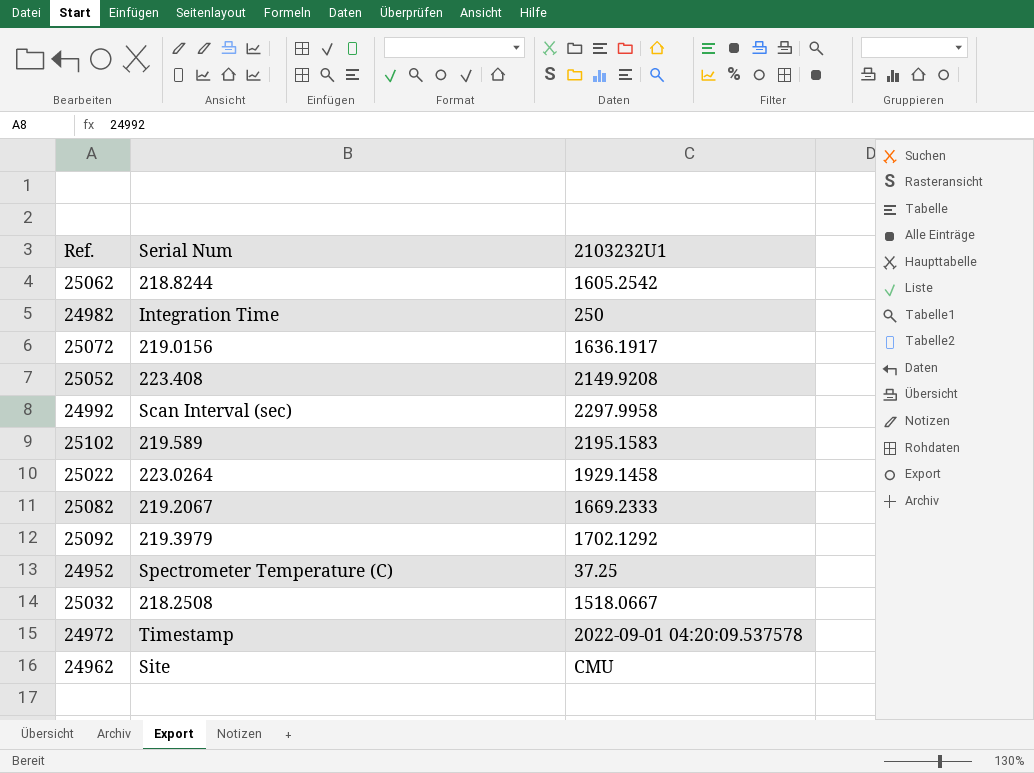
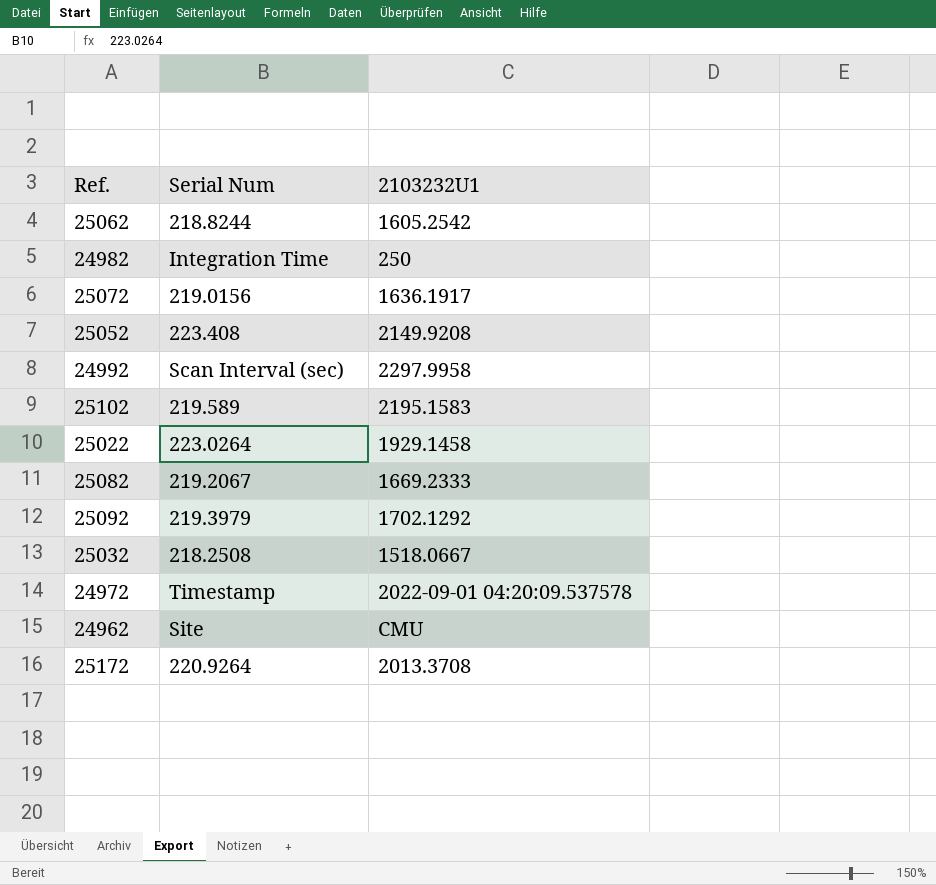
row 24952: Spectrometer Temperature (C) | 37.25 -> none
row 25172: none -> 220.9264 | 2013.3708

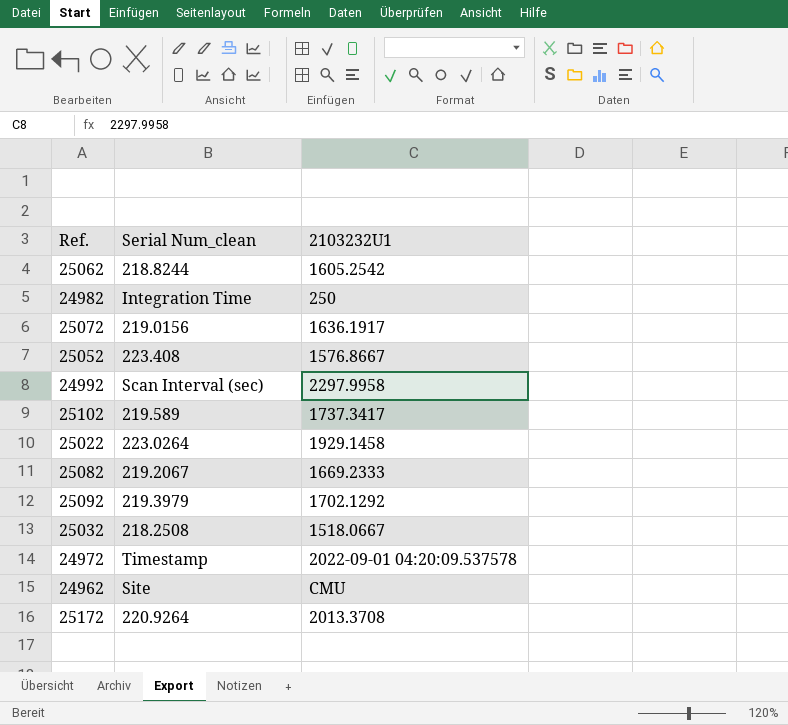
column name: Serial Num -> Serial Num_clean
25052 | 2103232U1: 2149.9208 -> 1576.8667
25102 | 2103232U1: 2195.1583 -> 1737.3417

